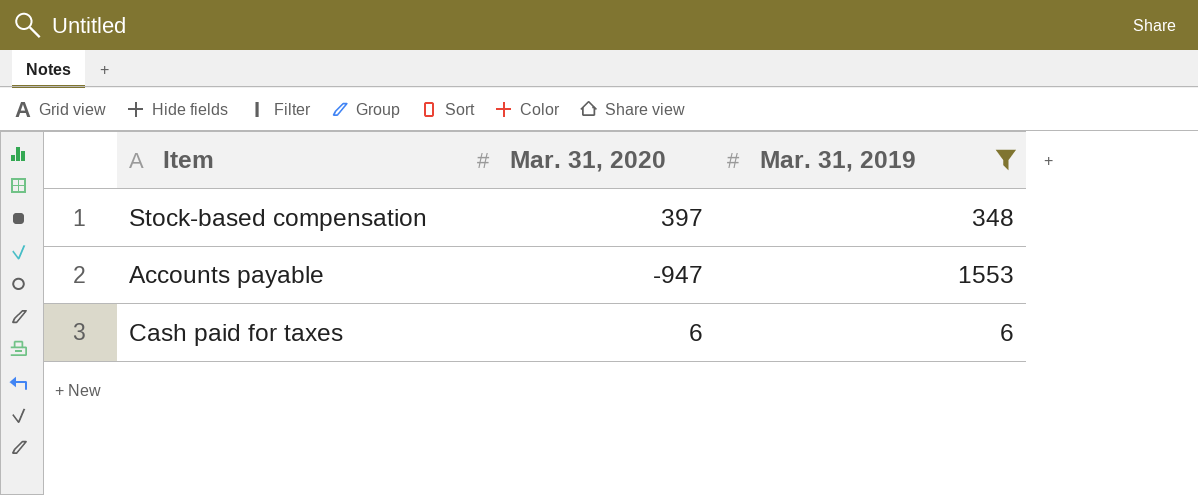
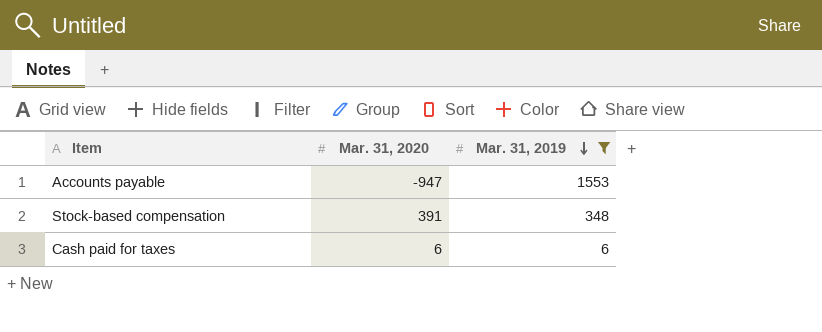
row order: none -> Mar. 31, 2019 descending
Stock-based compensation | Mar. 31, 2020: 397 -> 391

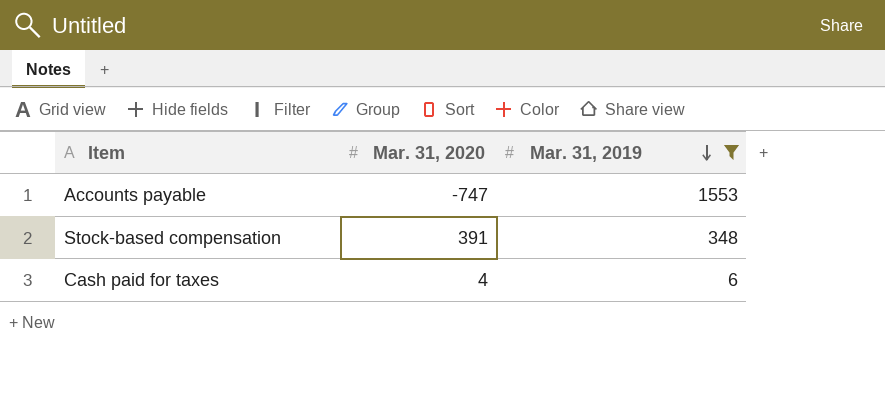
Accounts payable | Mar. 31, 2020: -947 -> -747
Cash paid for taxes | Mar. 31, 2020: 6 -> 4

